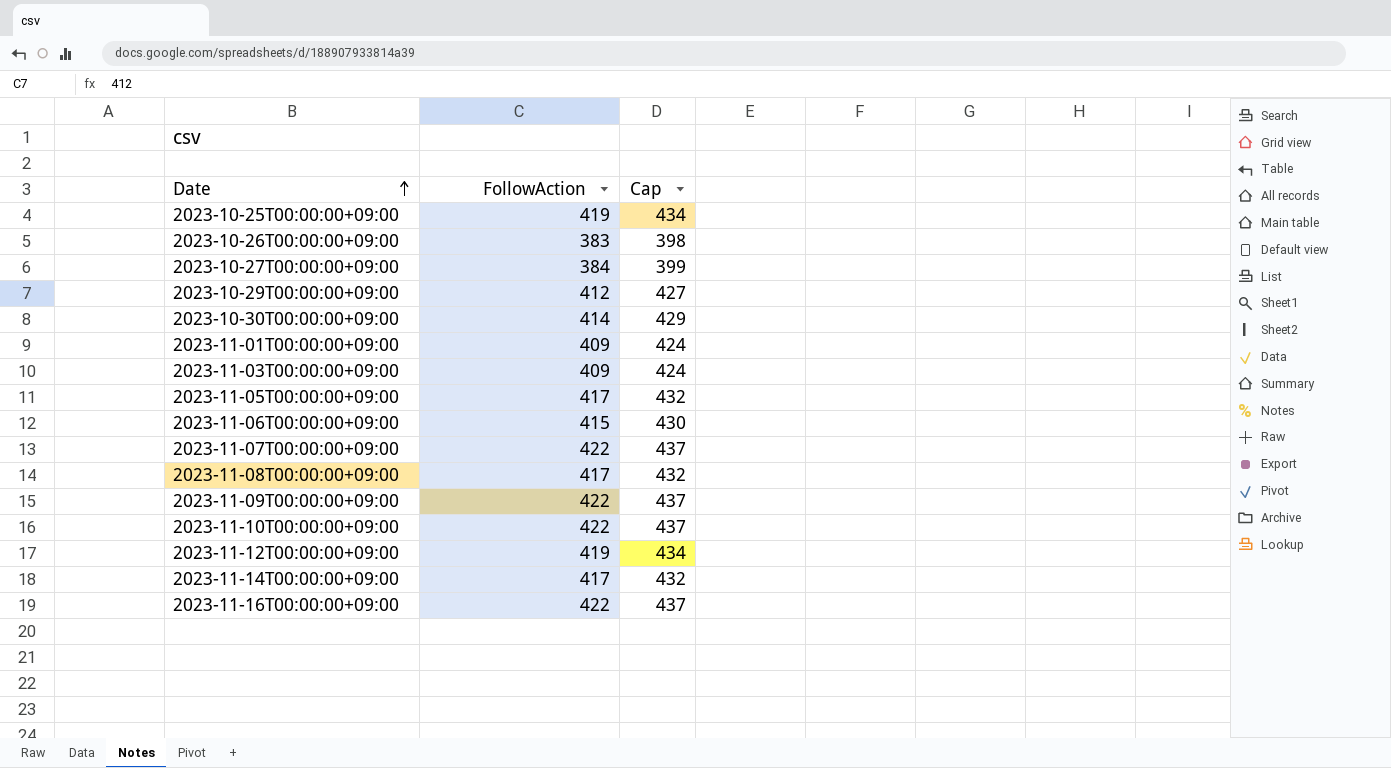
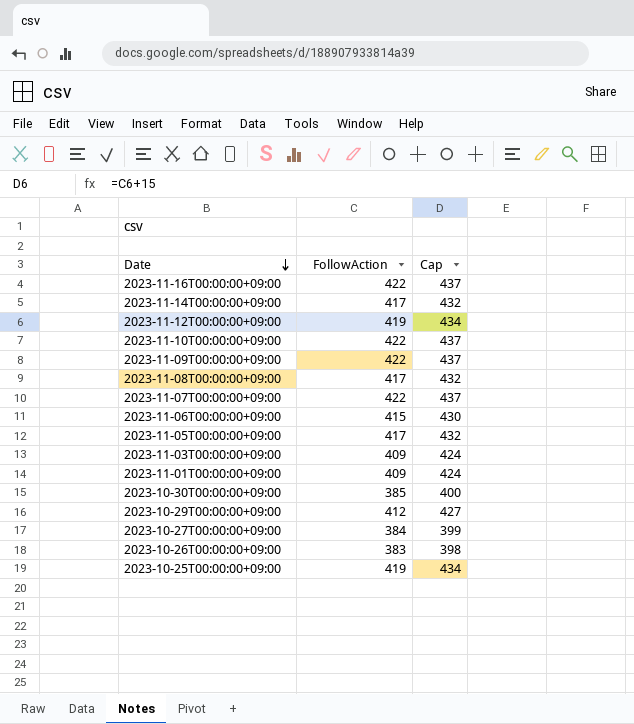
row order: Date ascending -> Date descending
2023-10-30T00:00:00+09:00 | FollowAction: 414 -> 385
2023-10-30T00:00:00+09:00 | Cap: 429 -> 400

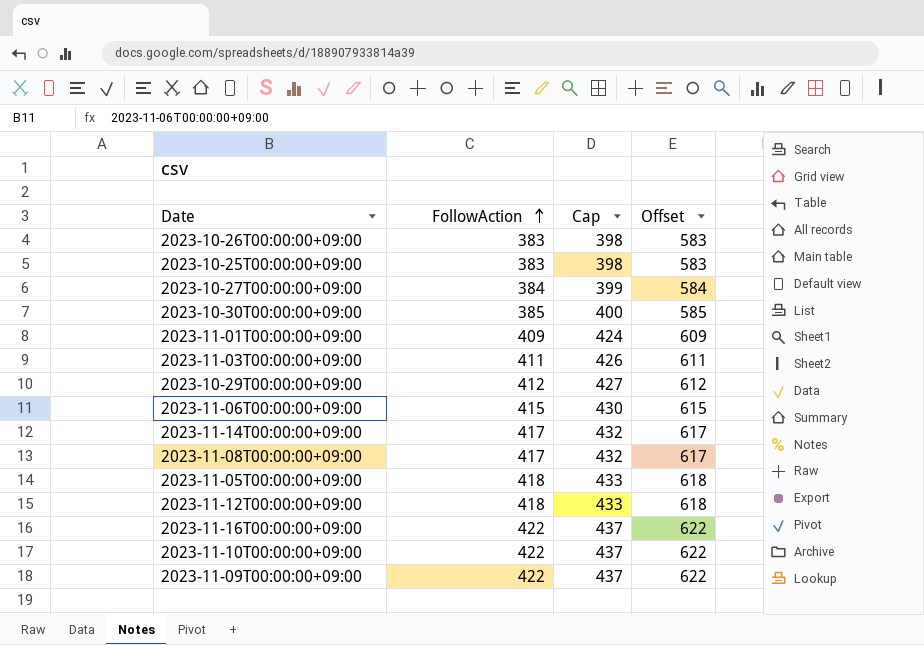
row order: Date descending -> FollowAction ascending
column Offset | formula: none -> [FollowAction] + 200
row 2023-11-07T00:00:00+09:00: 422 | 437 -> none
2023-10-25T00:00:00+09:00 | FollowAction: 419 -> 383
2023-10-25T00:00:00+09:00 | Cap: 434 -> 398
2023-11-03T00:00:00+09:00 | FollowAction: 409 -> 411
2023-11-03T00:00:00+09:00 | Cap: 424 -> 426
2023-11-05T00:00:00+09:00 | FollowAction: 417 -> 418
2023-11-05T00:00:00+09:00 | Cap: 432 -> 433
2023-11-12T00:00:00+09:00 | FollowAction: 419 -> 418
2023-11-12T00:00:00+09:00 | Cap: 434 -> 433

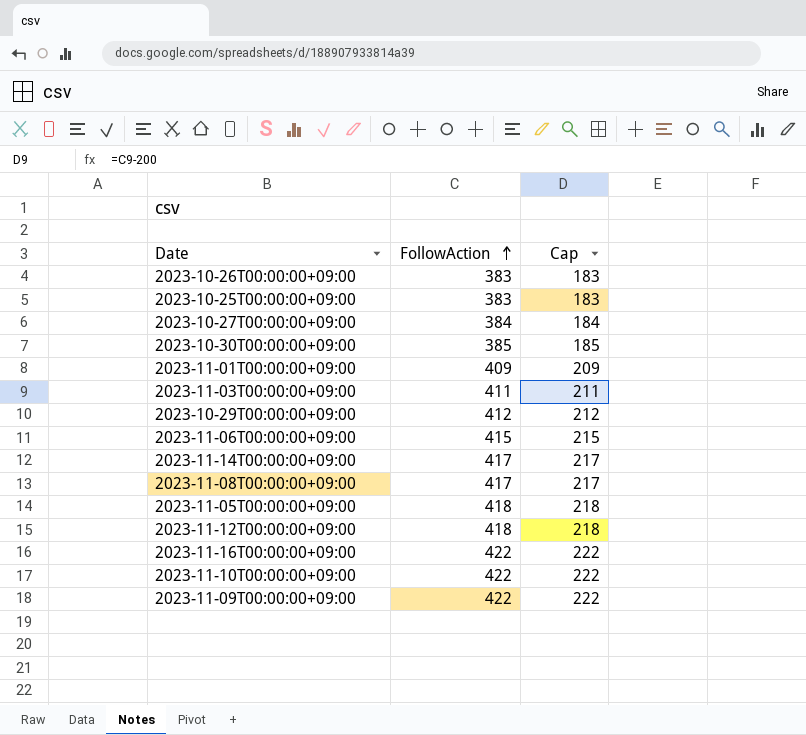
column Offset | formula: [FollowAction] + 200 -> none
column Cap | formula: [FollowAction] + 15 -> [FollowAction] - 200

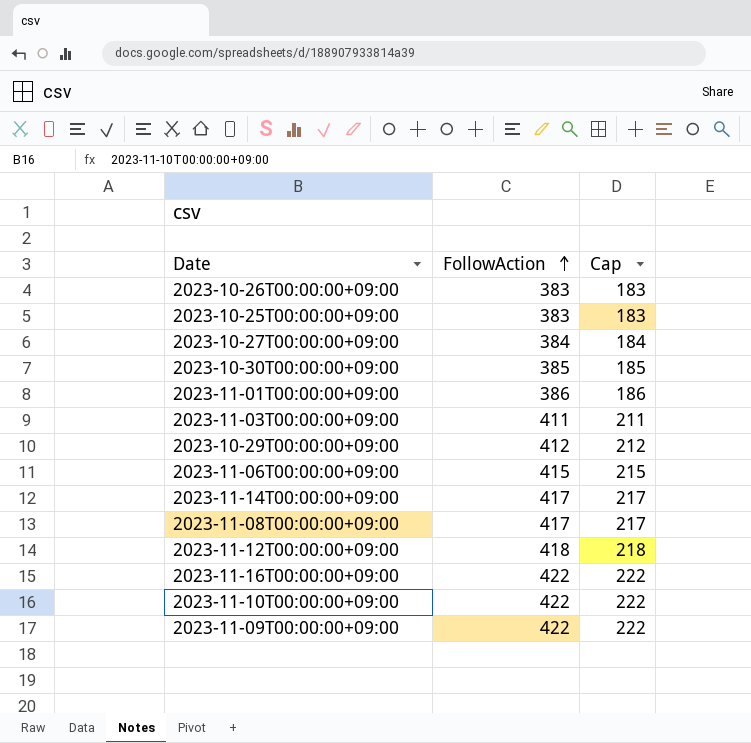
row 2023-11-05T00:00:00+09:00: 418 | 218 -> none
2023-11-01T00:00:00+09:00 | FollowAction: 409 -> 386
2023-11-01T00:00:00+09:00 | Cap: 209 -> 186

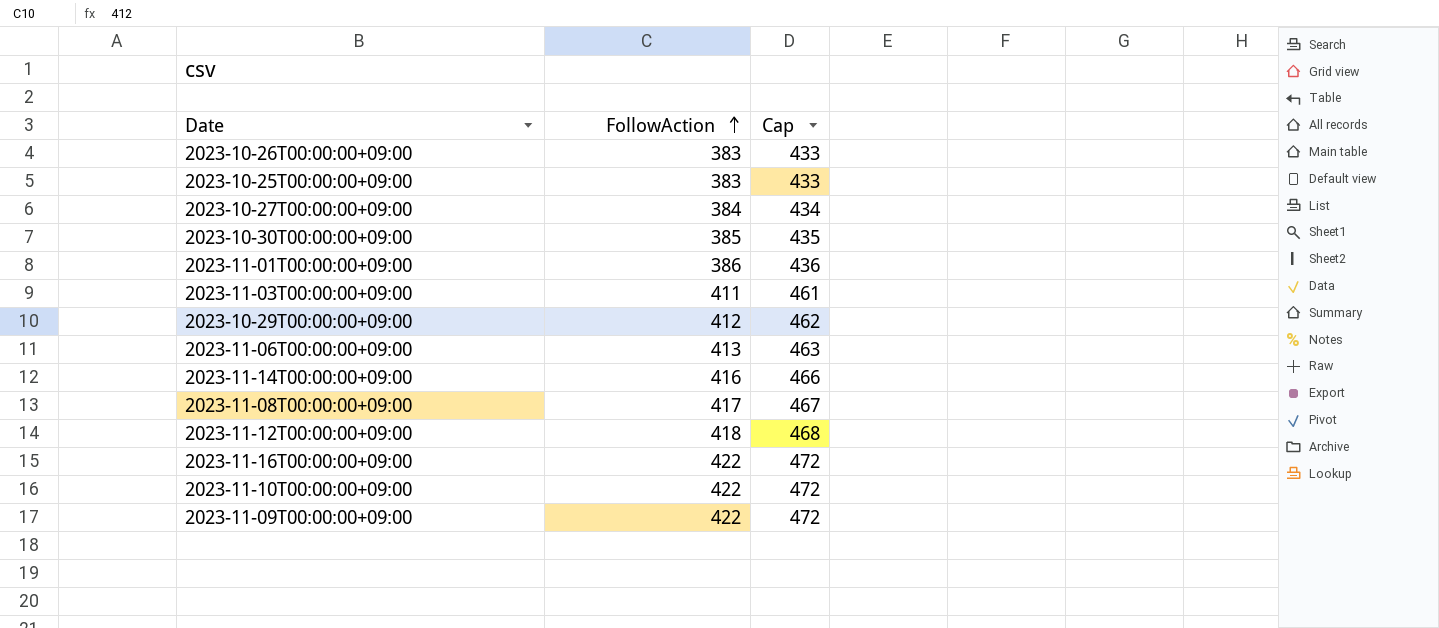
column Cap | formula: [FollowAction] - 200 -> [FollowAction] + 50
2023-11-06T00:00:00+09:00 | FollowAction: 415 -> 413
2023-11-14T00:00:00+09:00 | FollowAction: 417 -> 416

